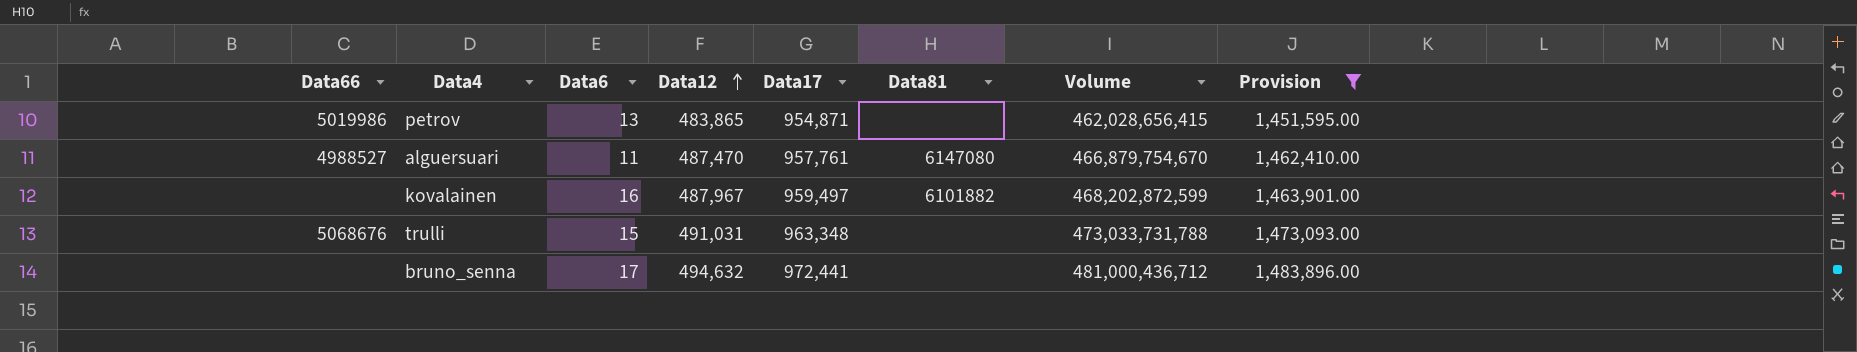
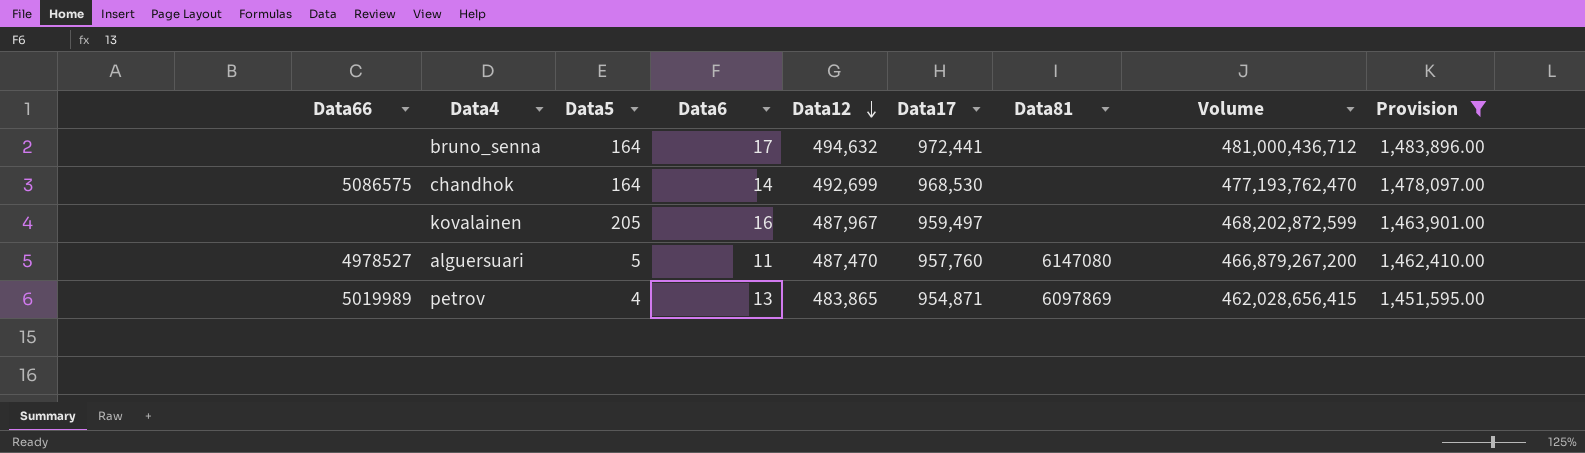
row order: Data12 ascending -> Data12 descending
column Data5 | position: none -> 3
row trulli: 5068676 | 15 | 491,031 | 963,348 | none | 473,033,731,788 | 1,473,093.00 -> none
row chandhok: none -> 5086575 | 164 | 14 | 492,699 | 968,530 | none | 477,193,762,470 | 1,478,097.00
kovalainen | Data81: 6101882 -> none
alguersuari | Data66: 4988527 -> 4978527
alguersuari | Data17: 957,761 -> 957,760
alguersuari | Volume: 466,879,754,670 -> 466,879,267,200
petrov | Data66: 5019986 -> 5019989
petrov | Data81: none -> 6097869

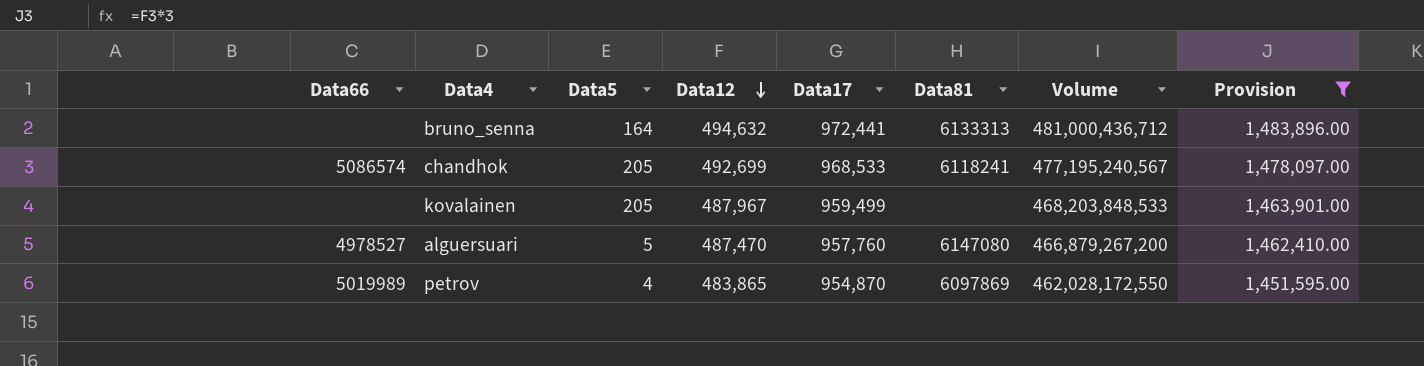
column Data6 | position: 4 -> none
bruno_senna | Data81: none -> 6133313
chandhok | Data66: 5086575 -> 5086574
chandhok | Data5: 164 -> 205
chandhok | Data17: 968,530 -> 968,533
chandhok | Data81: none -> 6118241
chandhok | Volume: 477,193,762,470 -> 477,195,240,567
kovalainen | Data17: 959,497 -> 959,499
kovalainen | Volume: 468,202,872,599 -> 468,203,848,533
petrov | Data17: 954,871 -> 954,870
petrov | Volume: 462,028,656,415 -> 462,028,172,550

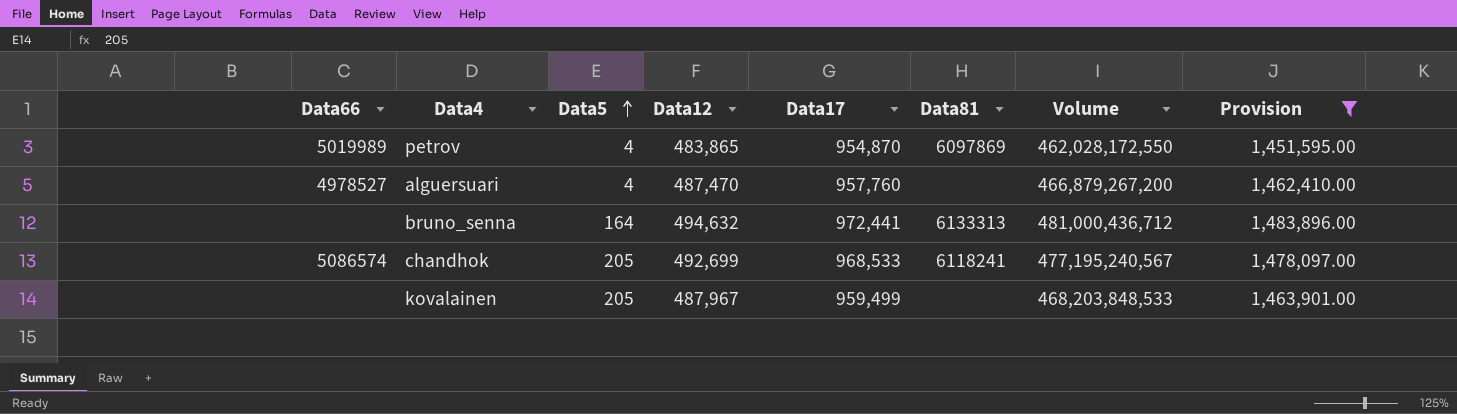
row order: Data12 descending -> Data5 ascending
alguersuari | Data5: 5 -> 4
alguersuari | Data81: 6147080 -> none

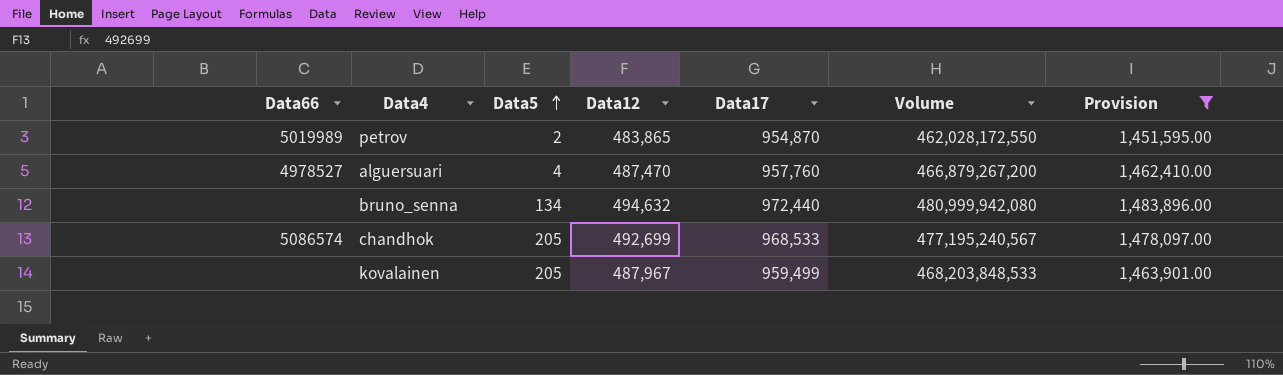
column Data81 | position: 6 -> none
petrov | Data5: 4 -> 2
bruno_senna | Data5: 164 -> 134
bruno_senna | Data17: 972,441 -> 972,440
bruno_senna | Volume: 481,000,436,712 -> 480,999,942,080

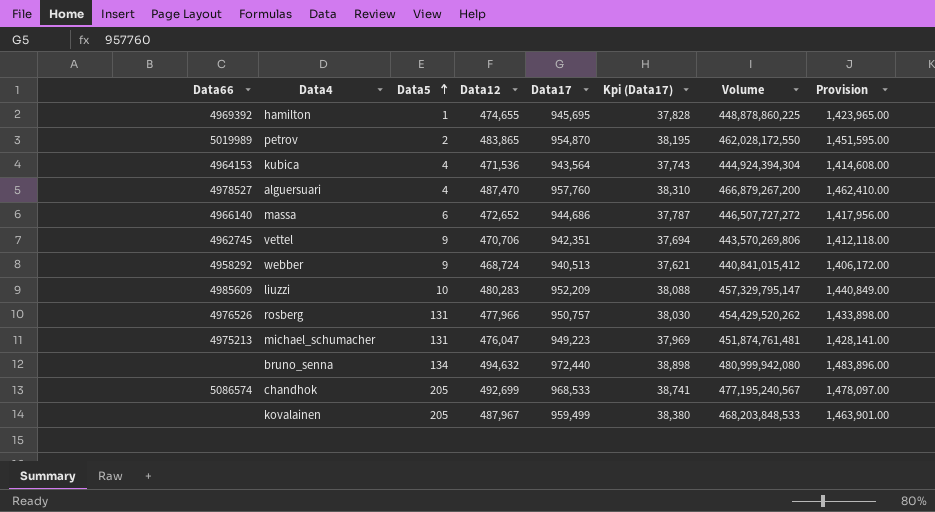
filter: Provision >= 1,451,595.00 -> none
column Kpi (Data17) | formula: none -> [Data17] * 0.04

